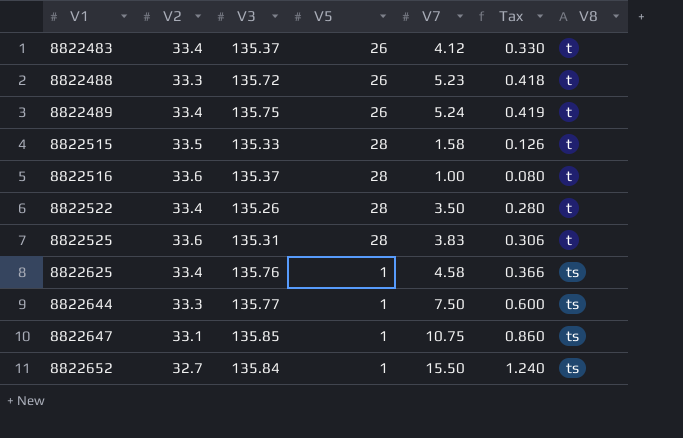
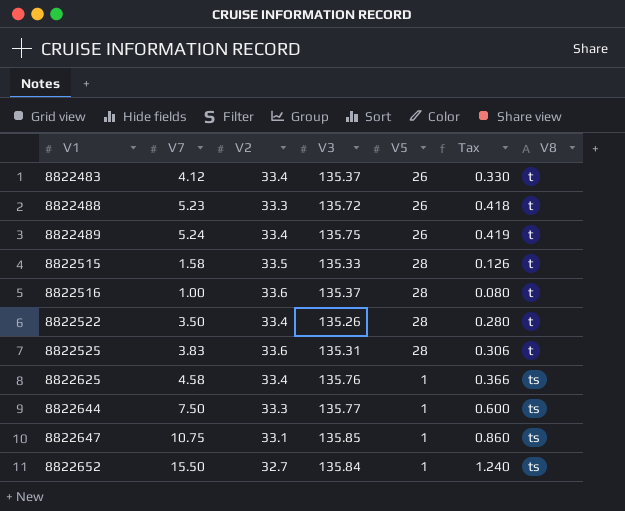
column V7 | position: 5 -> 2

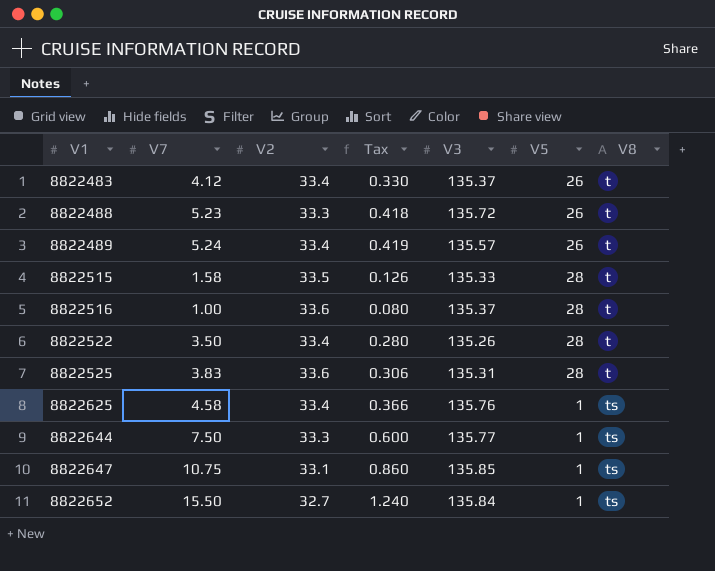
column Tax | position: 6 -> 4
8822489 | V3: 135.75 -> 135.57

